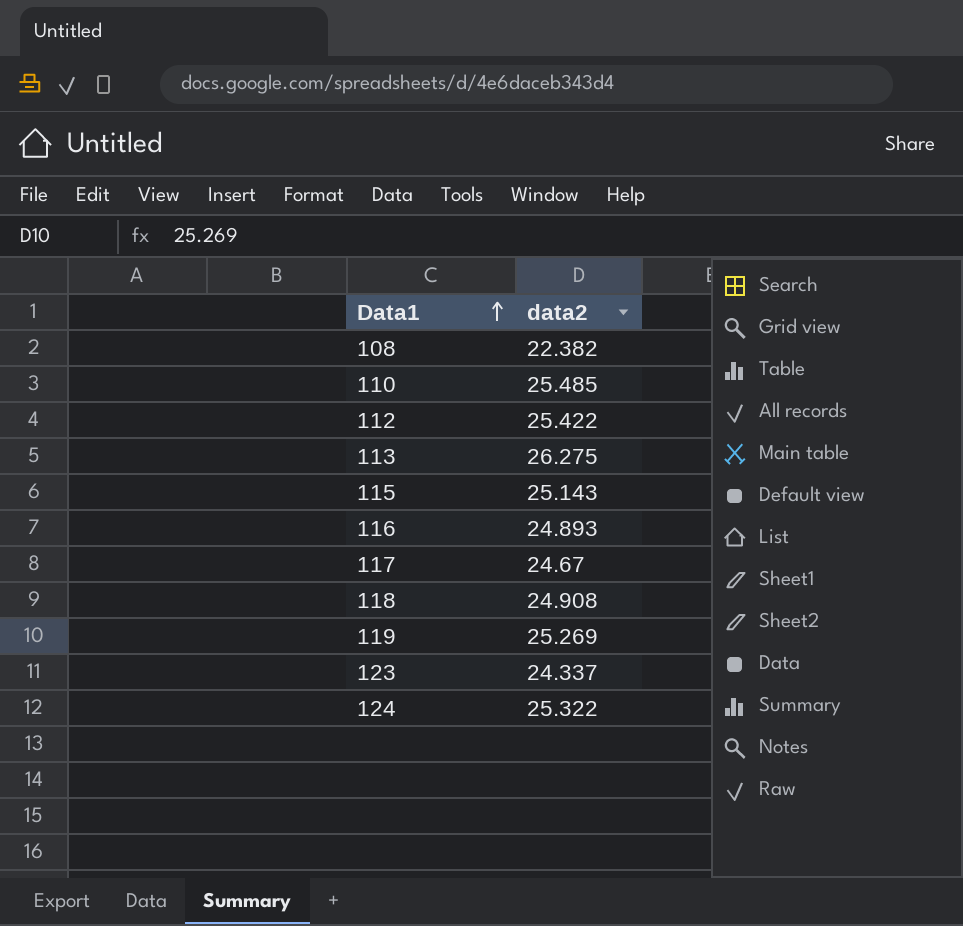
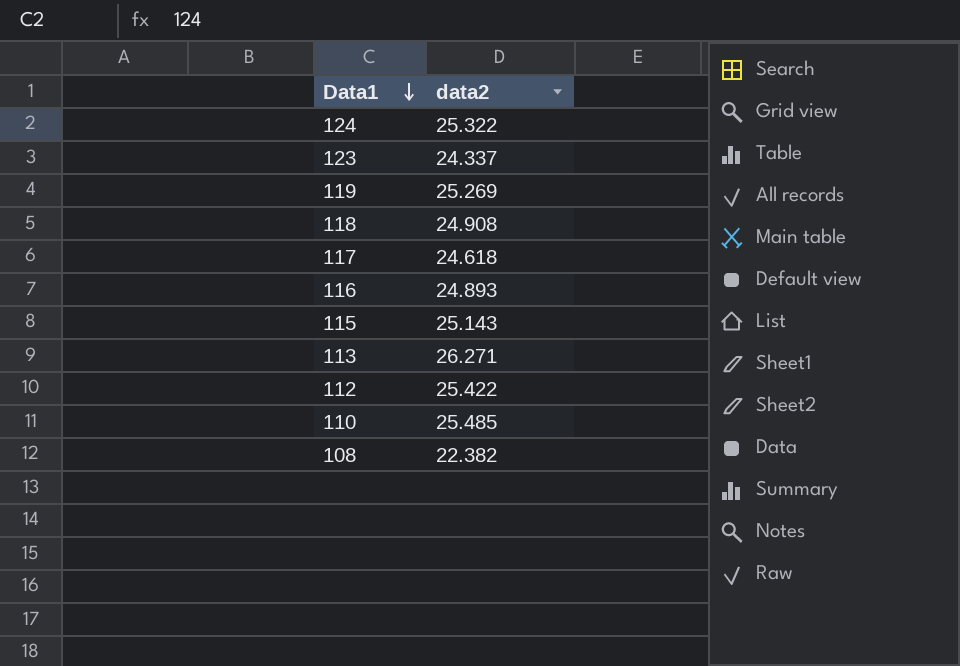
row order: Data1 ascending -> Data1 descending
117 | data2: 24.67 -> 24.618
113 | data2: 26.275 -> 26.271

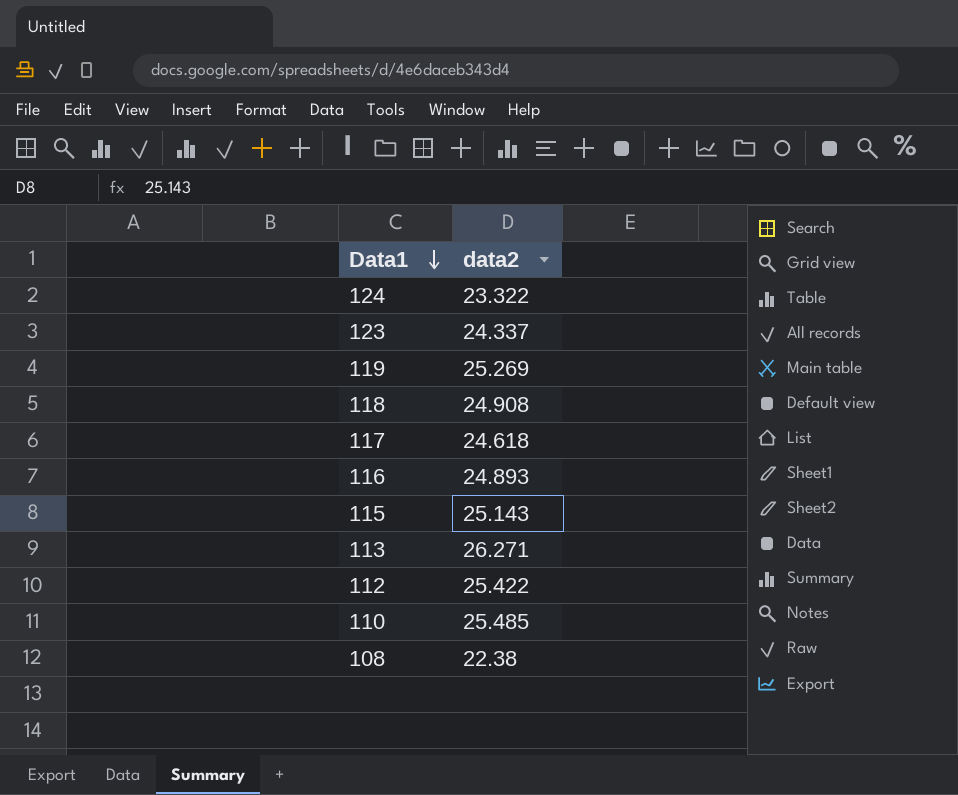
124 | data2: 25.322 -> 23.322
108 | data2: 22.382 -> 22.38

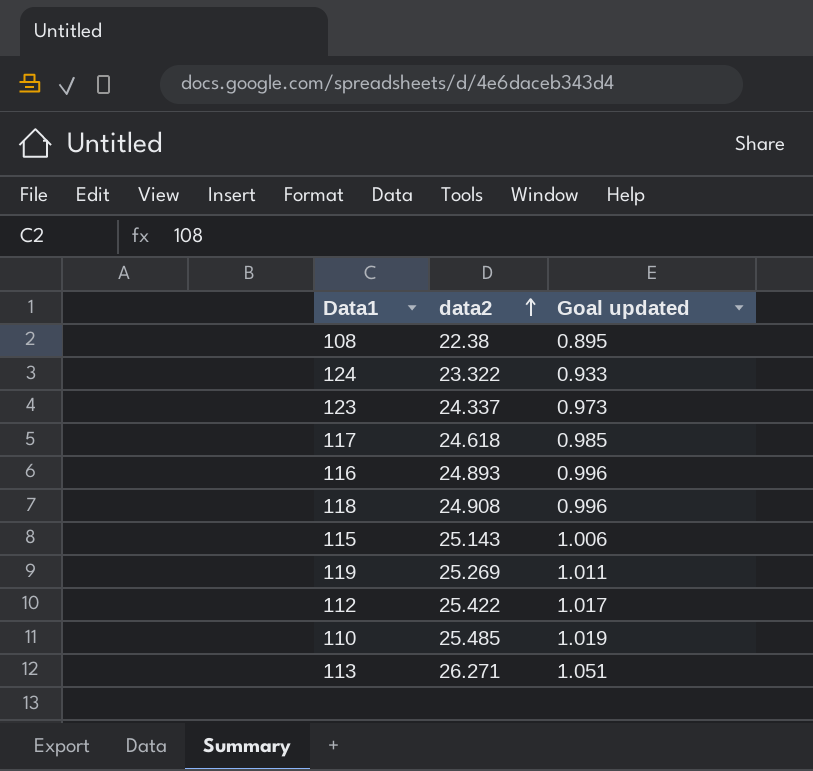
row order: Data1 descending -> data2 ascending
column Goal updated | formula: none -> [data2] * 0.04

